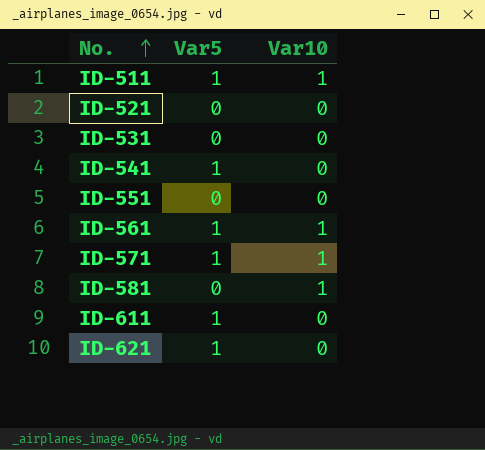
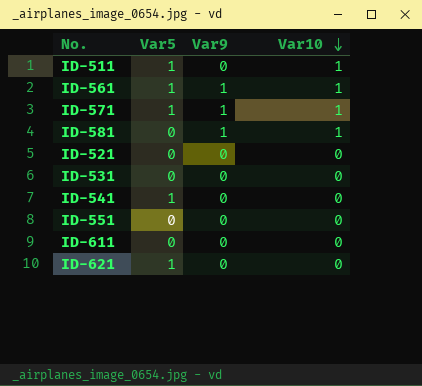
row order: No. ascending -> Var10 descending
column Var9 | position: none -> 3
ID-611 | Var5: 1 -> 0

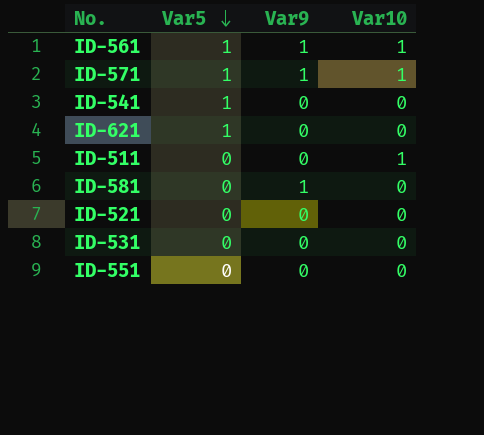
row order: Var10 descending -> Var5 descending
row ID-611: 0 | 0 | 0 -> none
ID-511 | Var5: 1 -> 0
ID-581 | Var10: 1 -> 0

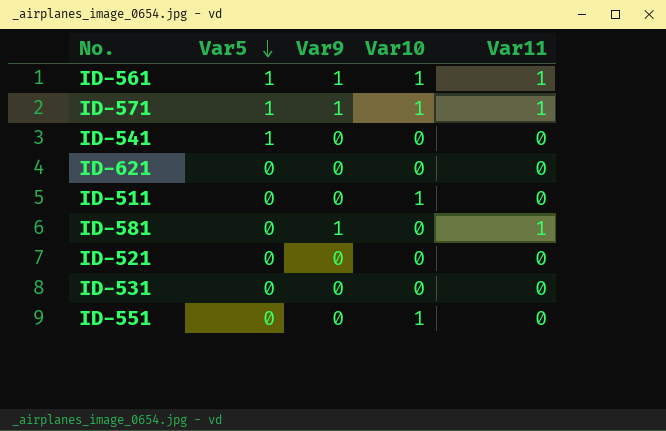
column Var11 | position: none -> 5
ID-621 | Var5: 1 -> 0
ID-551 | Var10: 0 -> 1

